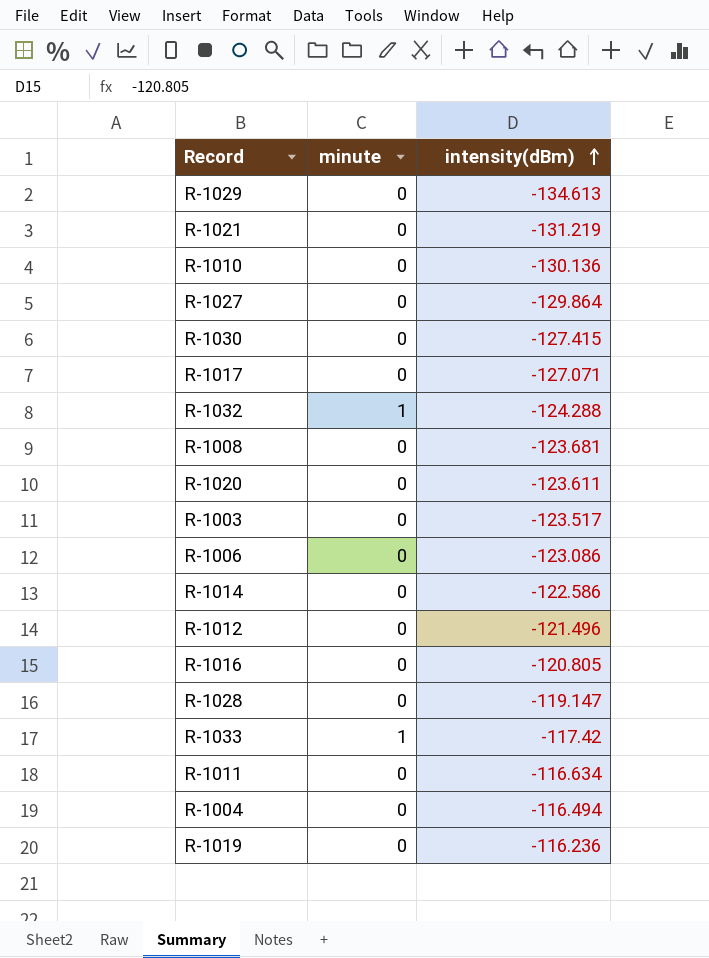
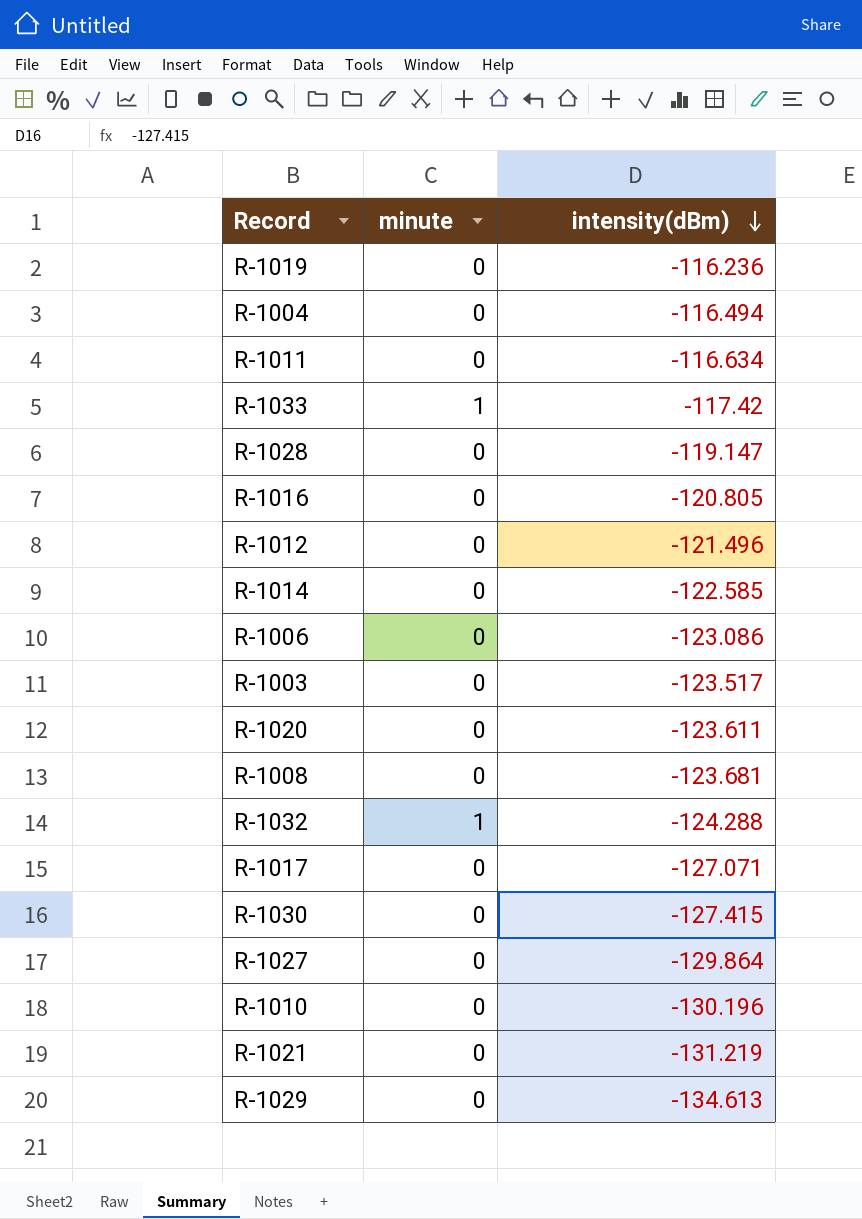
row order: intensity(dBm) ascending -> intensity(dBm) descending
R-1014 | intensity(dBm): -122.586 -> -122.585
R-1010 | intensity(dBm): -130.136 -> -130.196

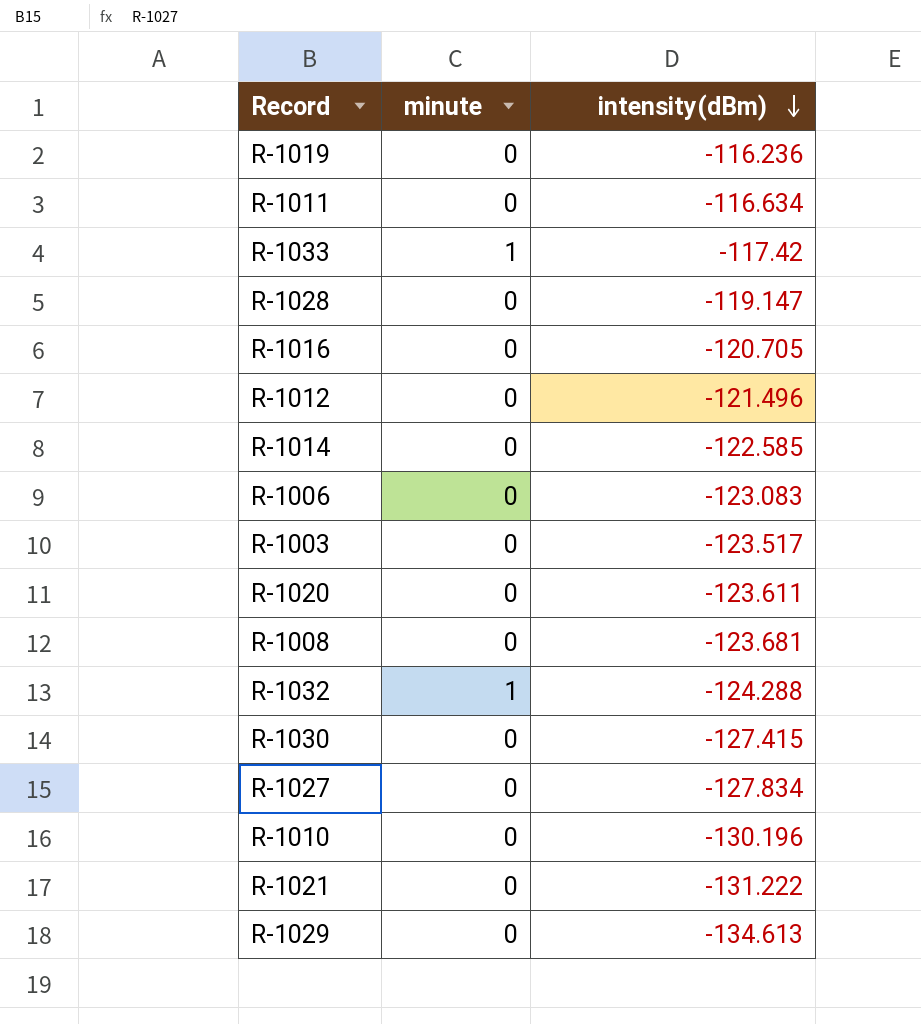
row R-1004: 0 | -116.494 -> none
row R-1017: 0 | -127.071 -> none
R-1016 | intensity(dBm): -120.805 -> -120.705
R-1006 | intensity(dBm): -123.086 -> -123.083
R-1027 | intensity(dBm): -129.864 -> -127.834
R-1021 | intensity(dBm): -131.219 -> -131.222

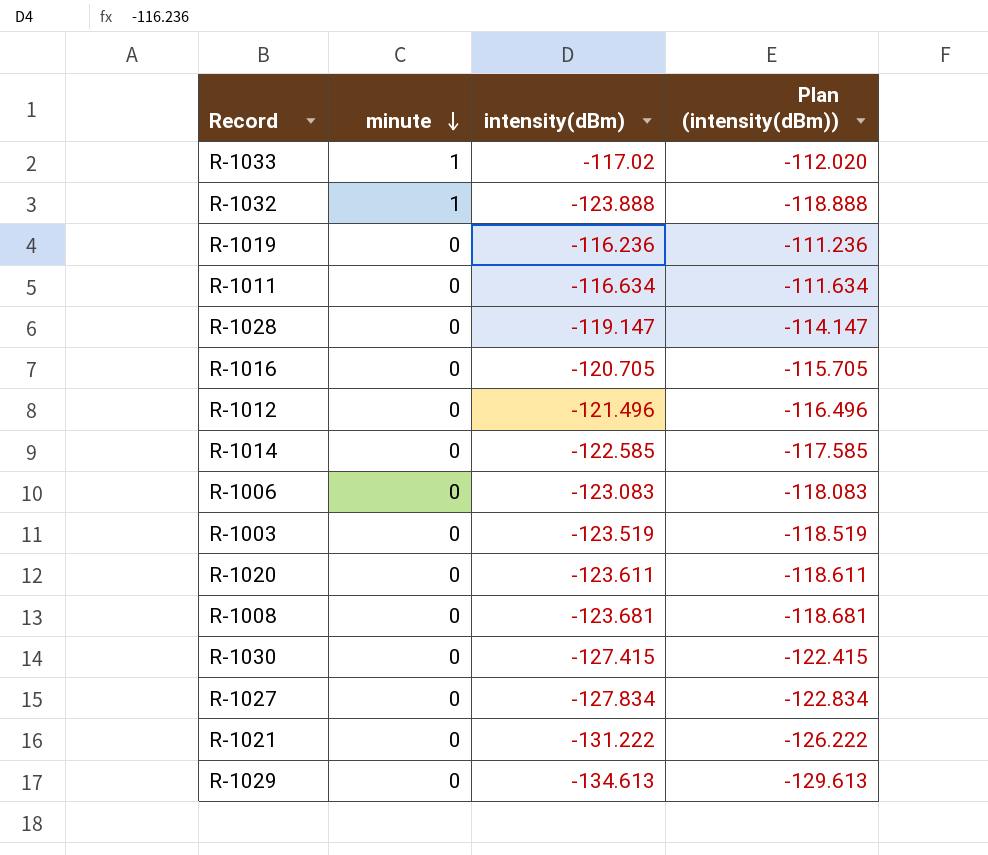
row order: intensity(dBm) descending -> minute descending
column Plan (intensity(dBm)) | formula: none -> [intensity(dBm)] + 5
row R-1010: 0 | -130.196 -> none
R-1033 | intensity(dBm): -117.42 -> -117.02
R-1032 | intensity(dBm): -124.288 -> -123.888
R-1003 | intensity(dBm): -123.517 -> -123.519

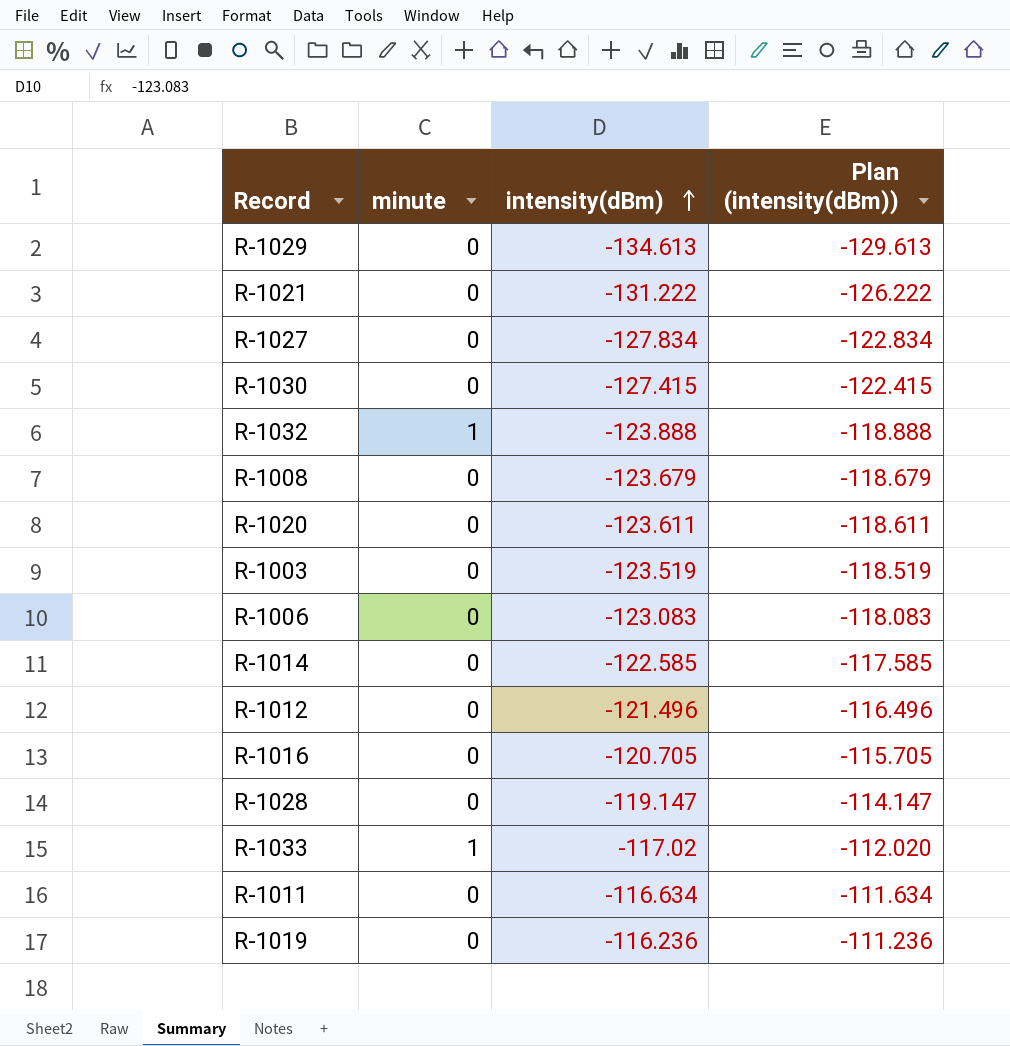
row order: minute descending -> intensity(dBm) ascending
R-1008 | intensity(dBm): -123.681 -> -123.679
R-1008 | Plan (intensity(dBm)): -118.681 -> -118.679

